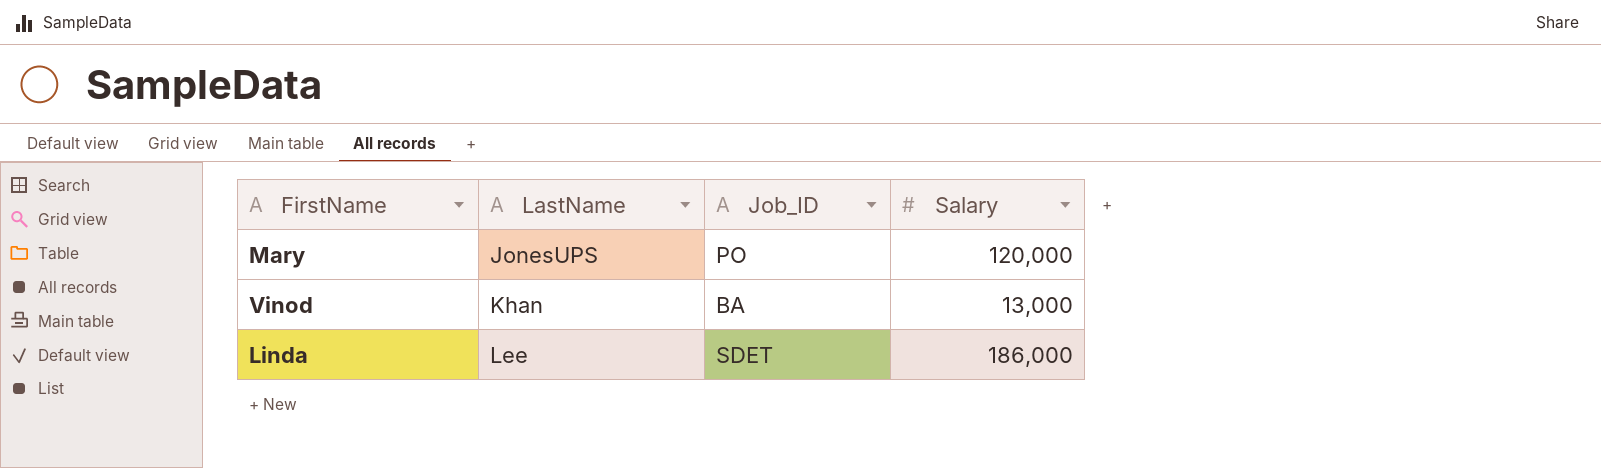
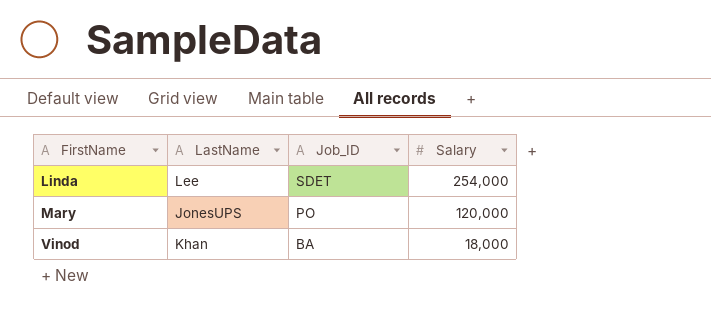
row order: LastName ascending -> FirstName ascending
Linda | Salary: 186,000 -> 254,000
Vinod | Salary: 13,000 -> 18,000

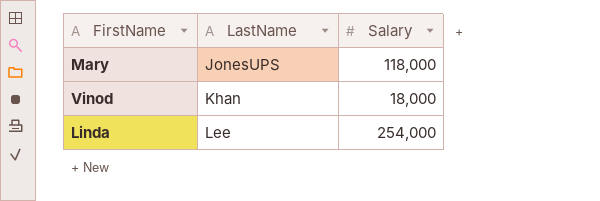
row order: FirstName ascending -> LastName ascending
column Job_ID | position: 3 -> none
Mary | Salary: 120,000 -> 118,000

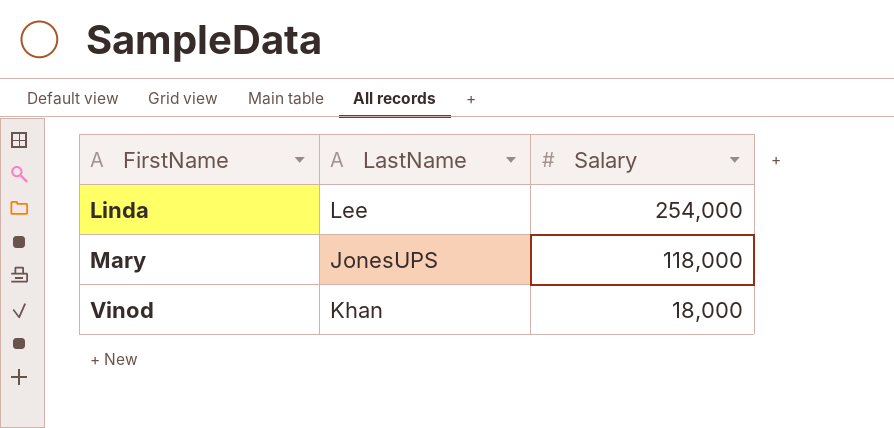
row order: LastName ascending -> FirstName ascending

